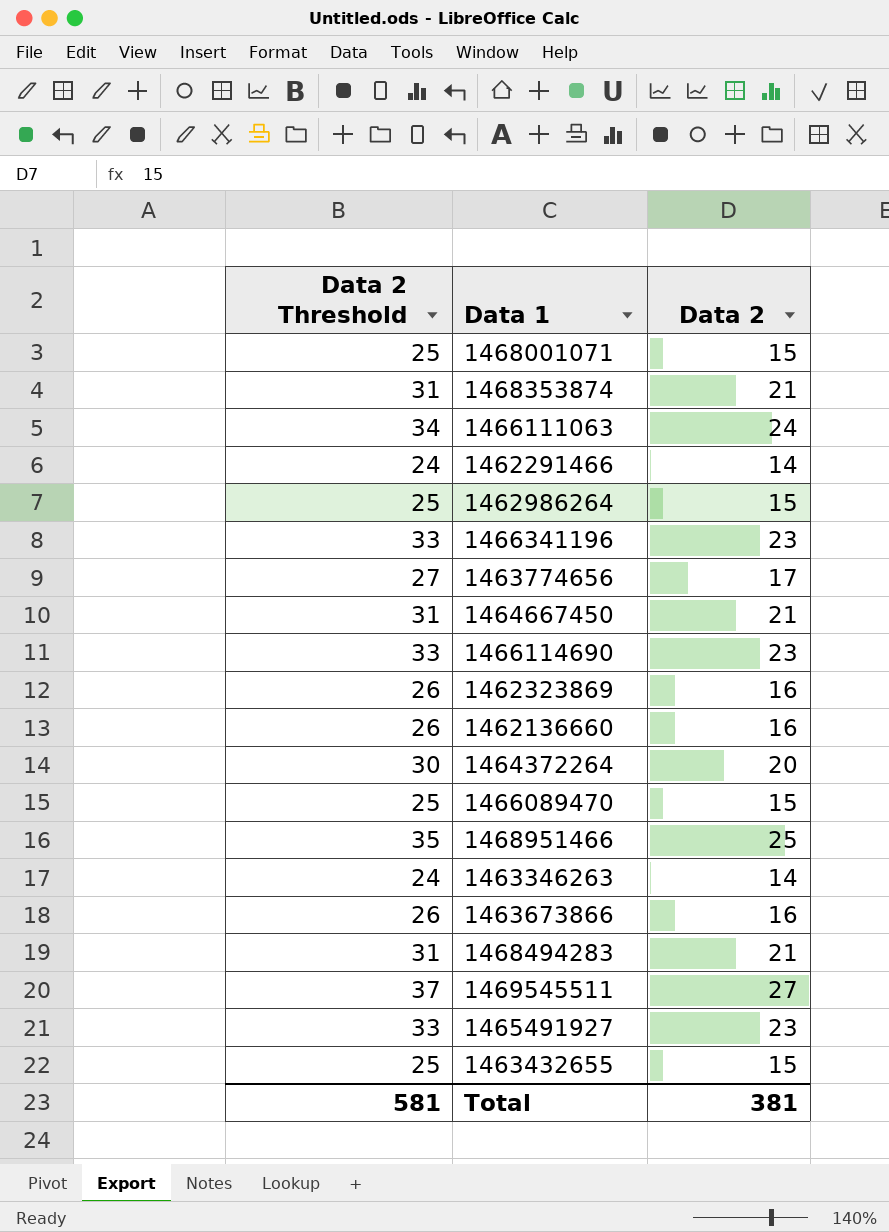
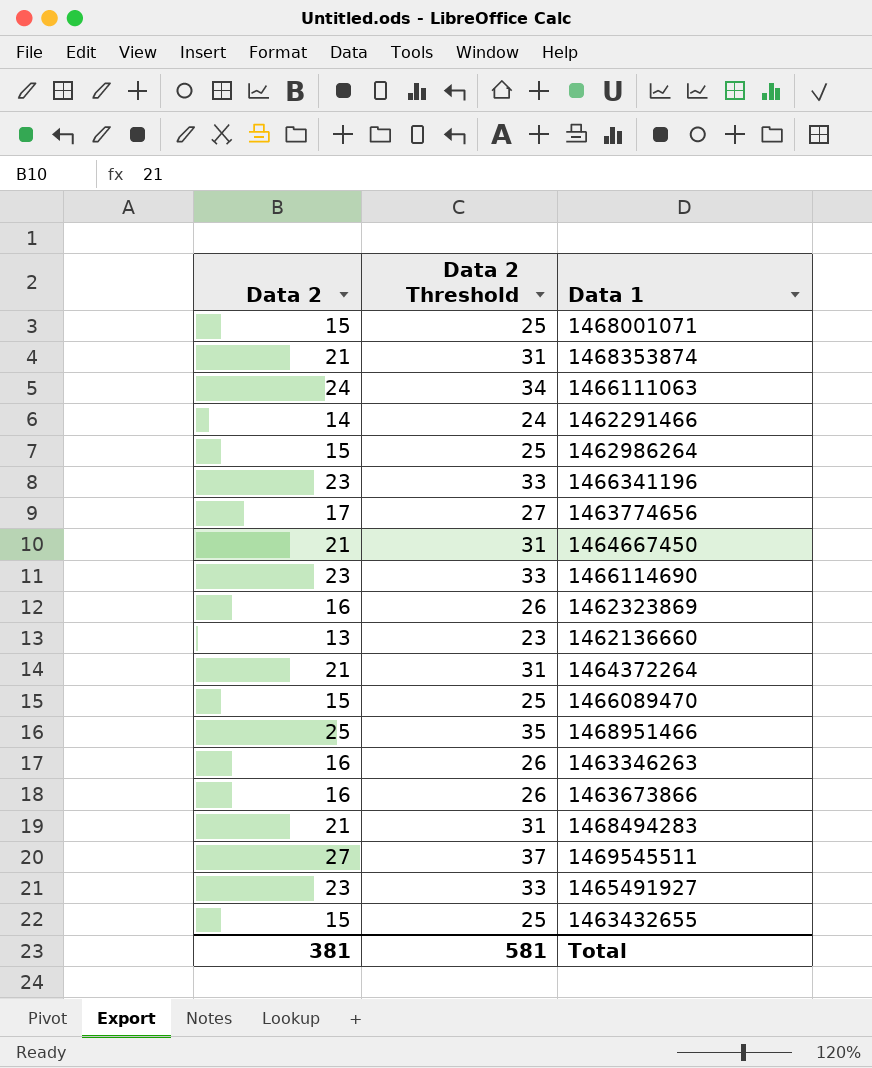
column Data 2 | position: 3 -> 1
1462136660 | Data 2: 16 -> 13
1462136660 | Data 2 Threshold: 26 -> 23
1464372264 | Data 2: 20 -> 21
1464372264 | Data 2 Threshold: 30 -> 31
1463346263 | Data 2: 14 -> 16
1463346263 | Data 2 Threshold: 24 -> 26

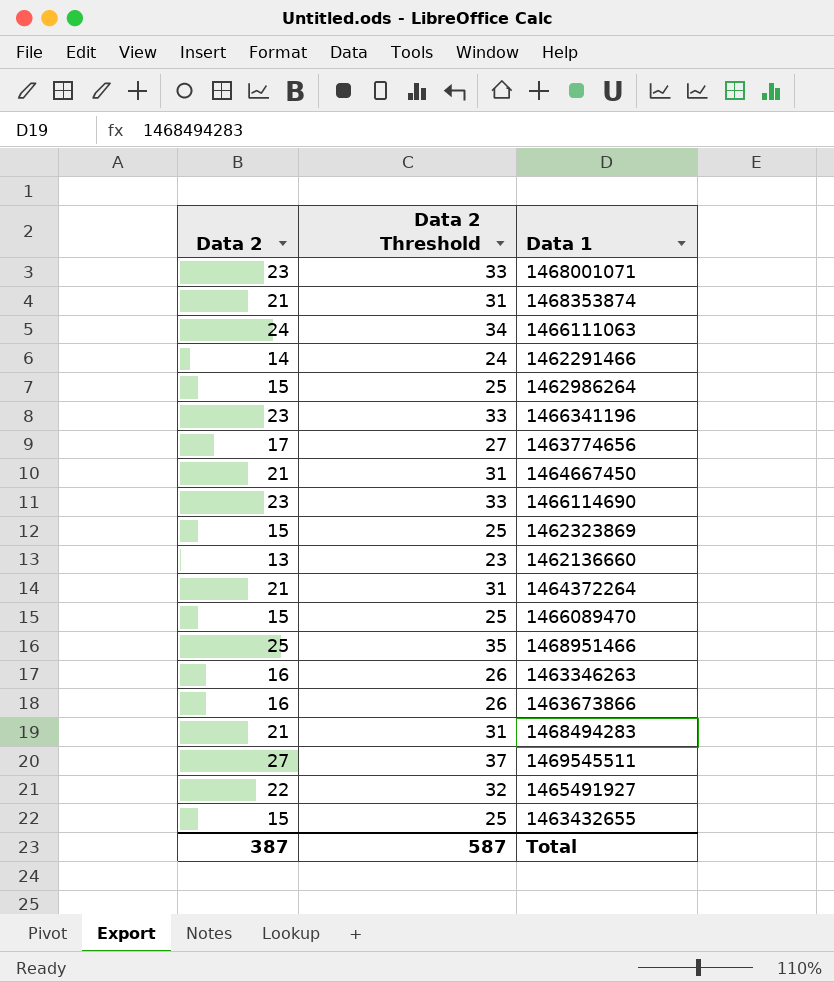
1468001071 | Data 2: 15 -> 23
1468001071 | Data 2 Threshold: 25 -> 33
1462323869 | Data 2: 16 -> 15
1462323869 | Data 2 Threshold: 26 -> 25
1465491927 | Data 2: 23 -> 22
1465491927 | Data 2 Threshold: 33 -> 32
Total | Data 2: 381 -> 387
Total | Data 2 Threshold: 581 -> 587

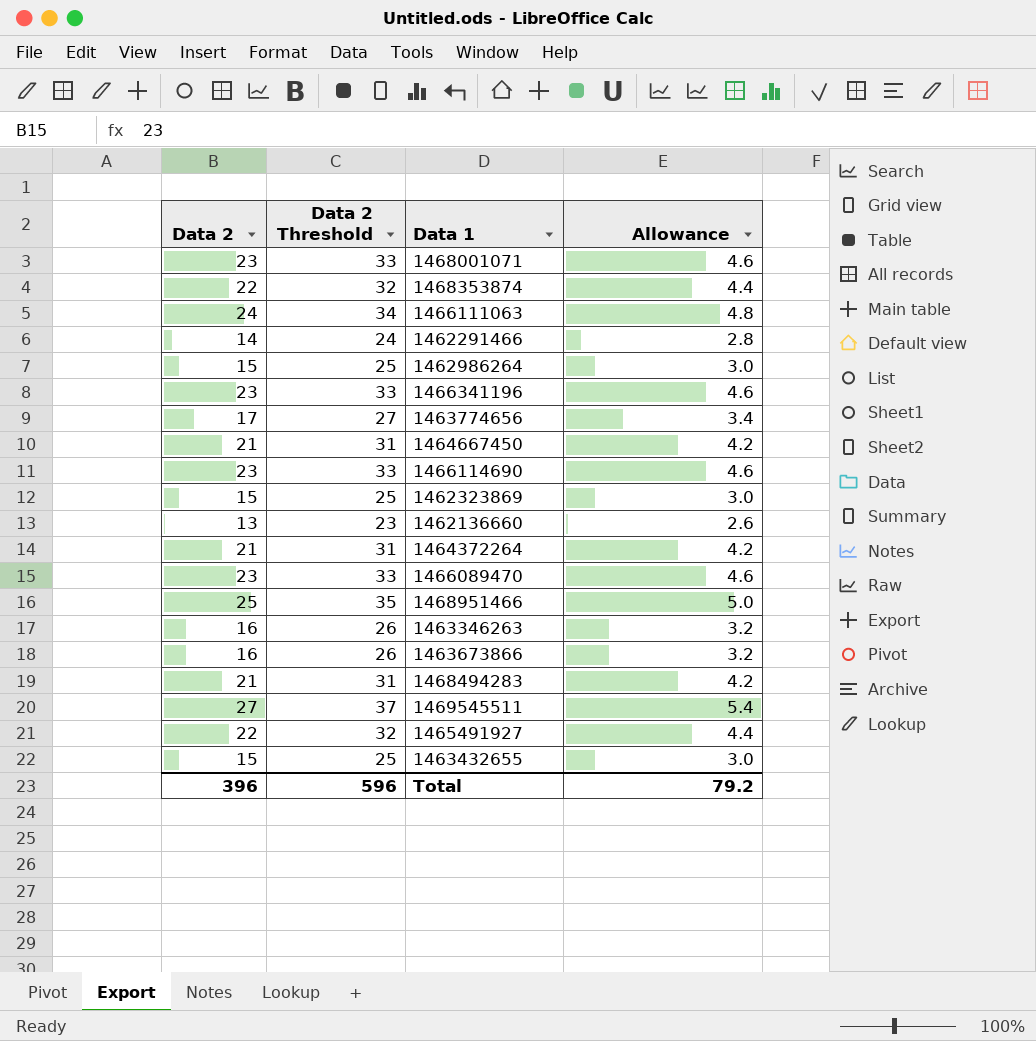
column Allowance | formula: none -> [Data 2] * 0.2
1468353874 | Data 2: 21 -> 22
1468353874 | Data 2 Threshold: 31 -> 32
1466089470 | Data 2: 15 -> 23
1466089470 | Data 2 Threshold: 25 -> 33
Total | Data 2: 387 -> 396
Total | Data 2 Threshold: 587 -> 596

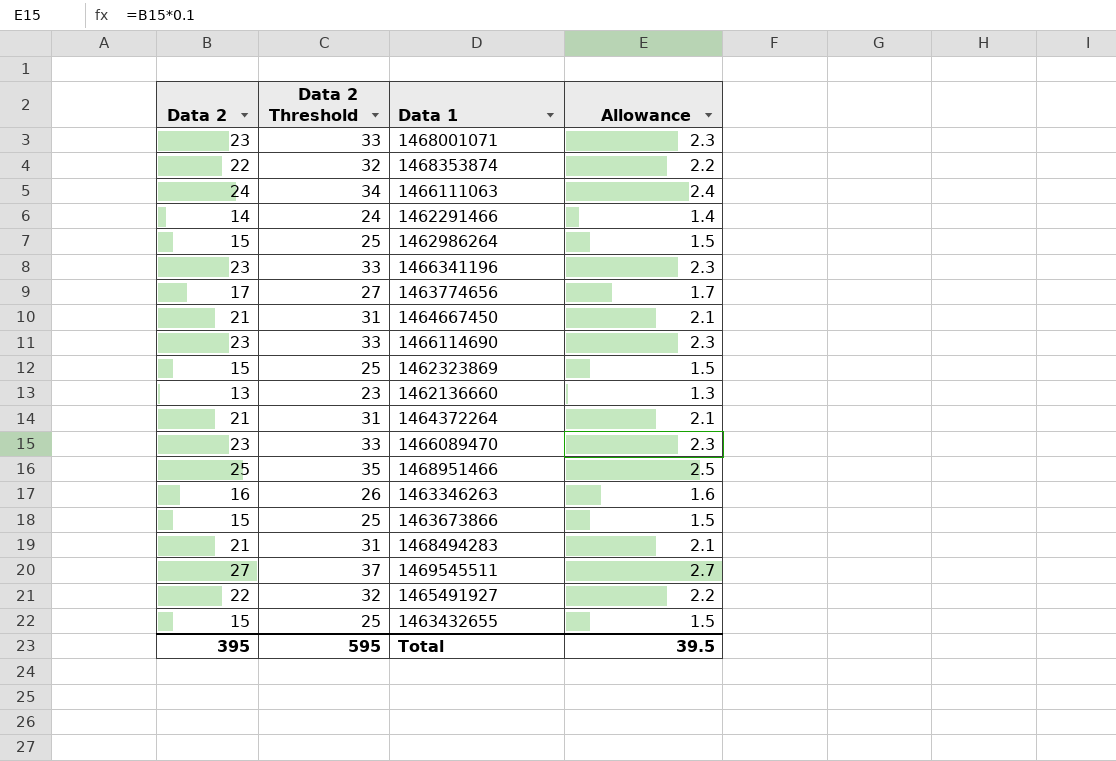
column Allowance | formula: [Data 2] * 0.2 -> [Data 2] * 0.1
1463673866 | Data 2: 16 -> 15
1463673866 | Data 2 Threshold: 26 -> 25
Total | Data 2: 396 -> 395
Total | Data 2 Threshold: 596 -> 595
Total | Allowance: 79.2 -> 39.5

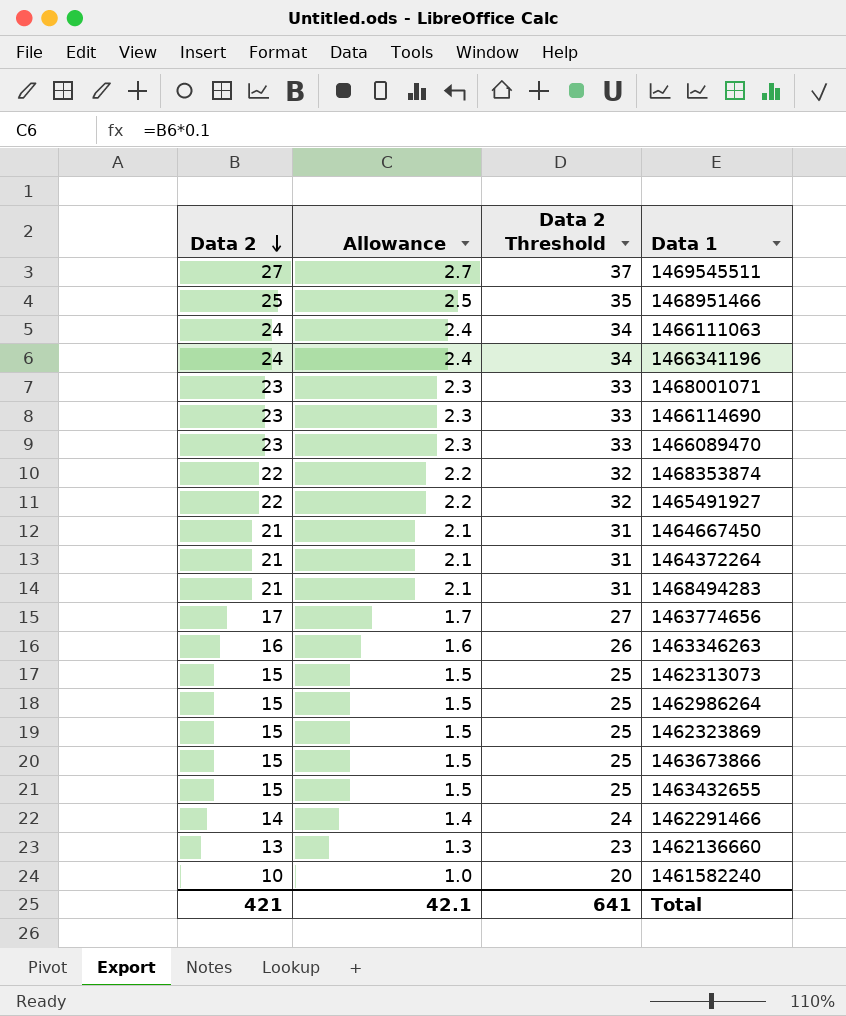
row order: none -> Data 2 descending
column Allowance | position: 4 -> 2
1466341196 | Data 2: 23 -> 24
1466341196 | Allowance: 2.3 -> 2.4
1466341196 | Data 2 Threshold: 33 -> 34
row 1462313073: none -> 15 | 1.5 | 25
row 1461582240: none -> 10 | 1.0 | 20
Total | Data 2: 395 -> 421
Total | Allowance: 39.5 -> 42.1
Total | Data 2 Threshold: 595 -> 641

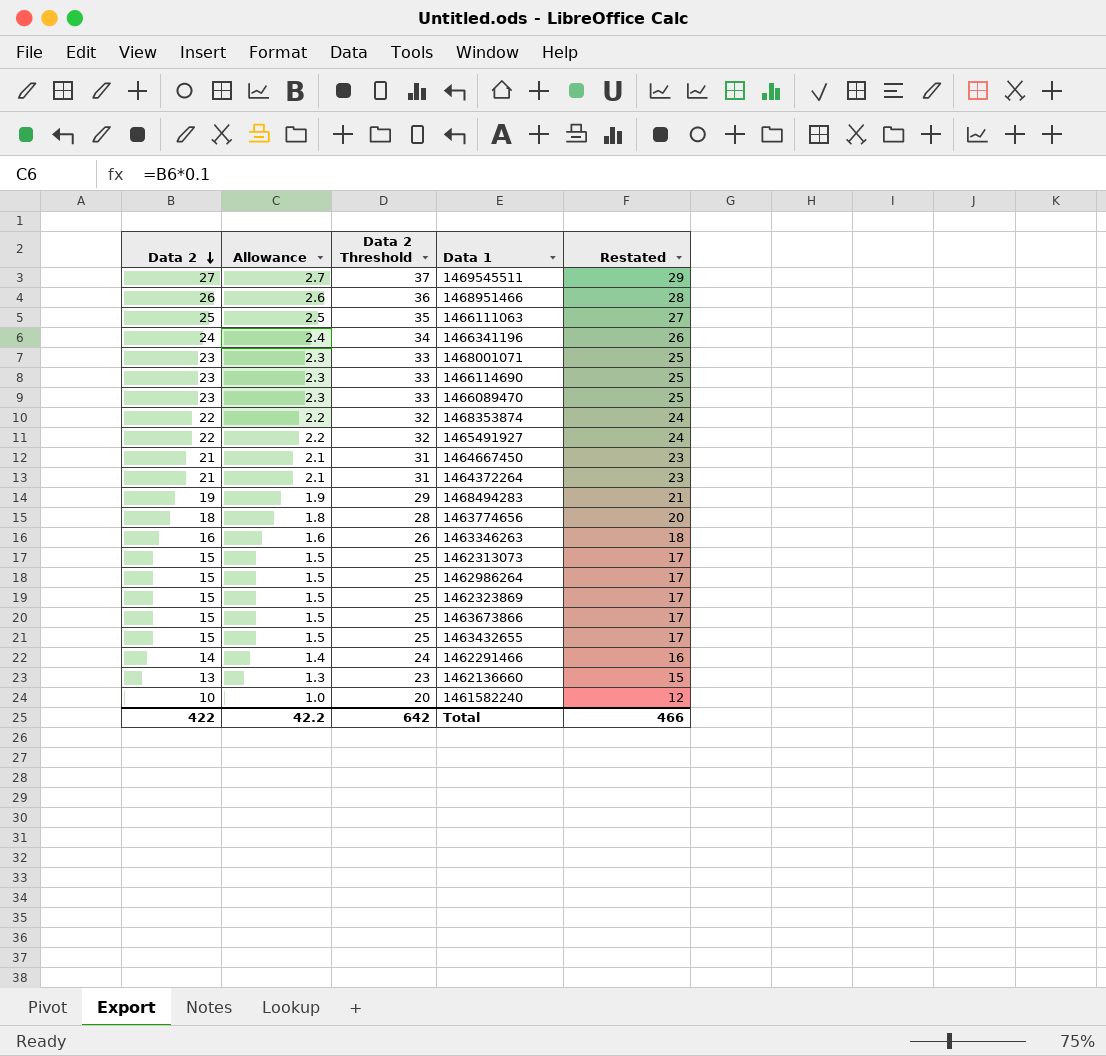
column Restated | formula: none -> [Data 2] + 2
1468951466 | Data 2: 25 -> 26
1468951466 | Allowance: 2.5 -> 2.6
1468951466 | Data 2 Threshold: 35 -> 36
1466111063 | Data 2: 24 -> 25
1466111063 | Allowance: 2.4 -> 2.5
1466111063 | Data 2 Threshold: 34 -> 35
1468494283 | Data 2: 21 -> 19
1468494283 | Allowance: 2.1 -> 1.9
1468494283 | Data 2 Threshold: 31 -> 29
1463774656 | Data 2: 17 -> 18
1463774656 | Allowance: 1.7 -> 1.8
1463774656 | Data 2 Threshold: 27 -> 28
Total | Data 2: 421 -> 422
Total | Allowance: 42.1 -> 42.2
Total | Data 2 Threshold: 641 -> 642

